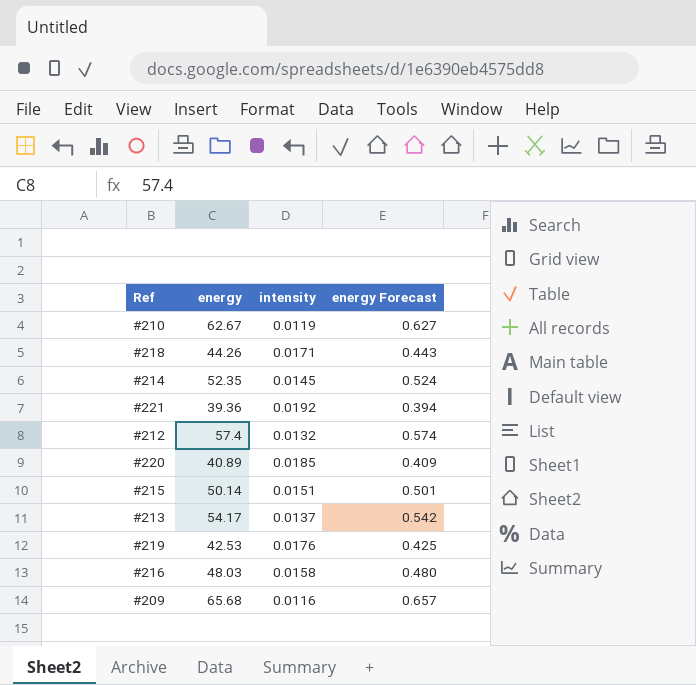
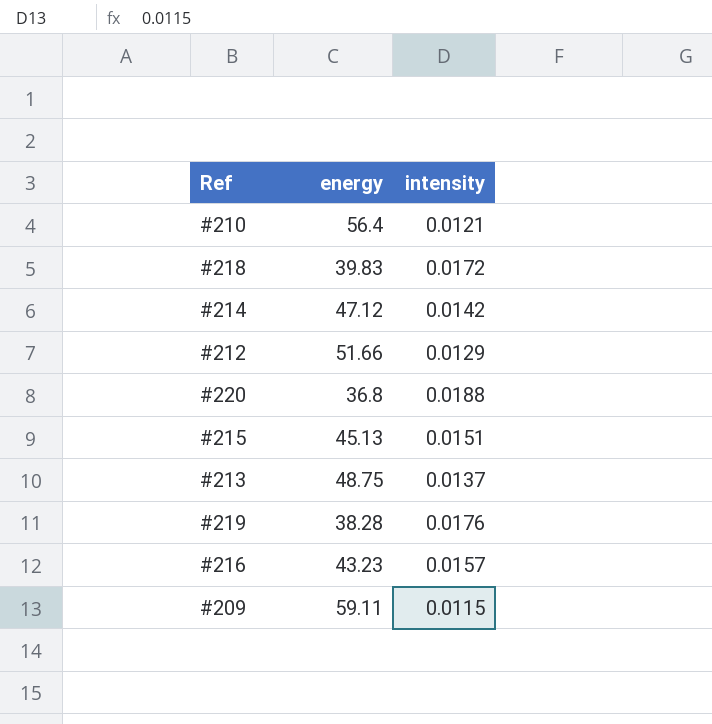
column energy Forecast | formula: [energy] * 0.01 -> none
row #221: 39.36 | 0.0192 | 0.394 -> none
#210 | energy: 62.67 -> 56.4
#210 | intensity: 0.0119 -> 0.0121
#218 | energy: 44.26 -> 39.83
#218 | intensity: 0.0171 -> 0.0172
#214 | energy: 52.35 -> 47.12
#214 | intensity: 0.0145 -> 0.0142
#212 | energy: 57.4 -> 51.66
#212 | intensity: 0.0132 -> 0.0129
#220 | energy: 40.89 -> 36.8
#220 | intensity: 0.0185 -> 0.0188
#215 | energy: 50.14 -> 45.13
#213 | energy: 54.17 -> 48.75
#219 | energy: 42.53 -> 38.28
#216 | energy: 48.03 -> 43.23
#216 | intensity: 0.0158 -> 0.0157
#209 | energy: 65.68 -> 59.11
#209 | intensity: 0.0116 -> 0.0115

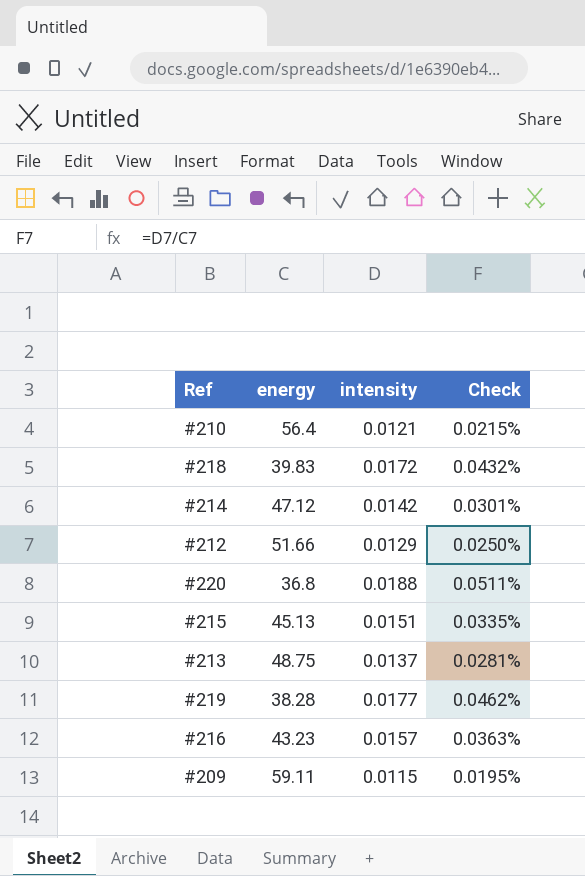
column Check | formula: none -> [intensity] / [energy]
#219 | intensity: 0.0176 -> 0.0177

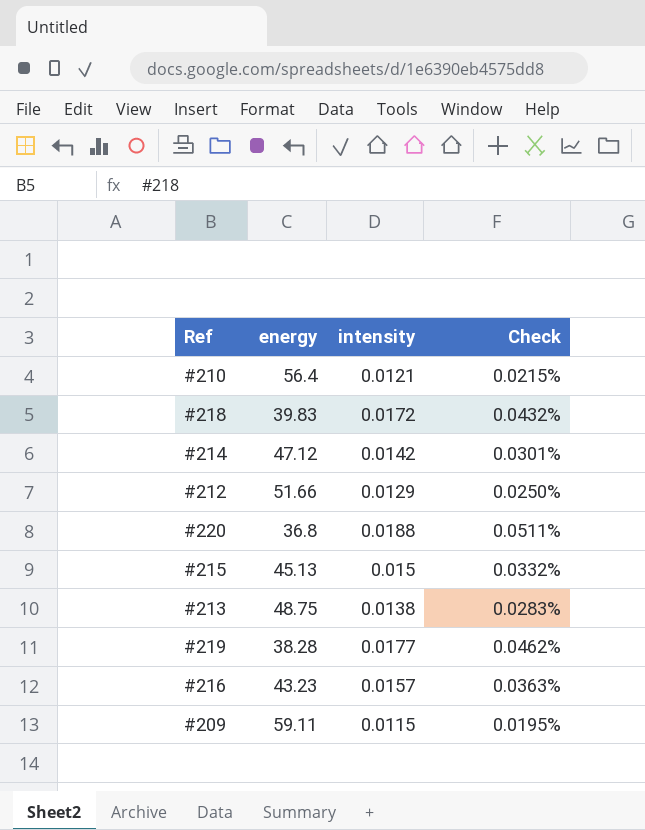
#215 | intensity: 0.0151 -> 0.015
#215 | Check: 0.0335% -> 0.0332%
#213 | intensity: 0.0137 -> 0.0138
#213 | Check: 0.0281% -> 0.0283%

